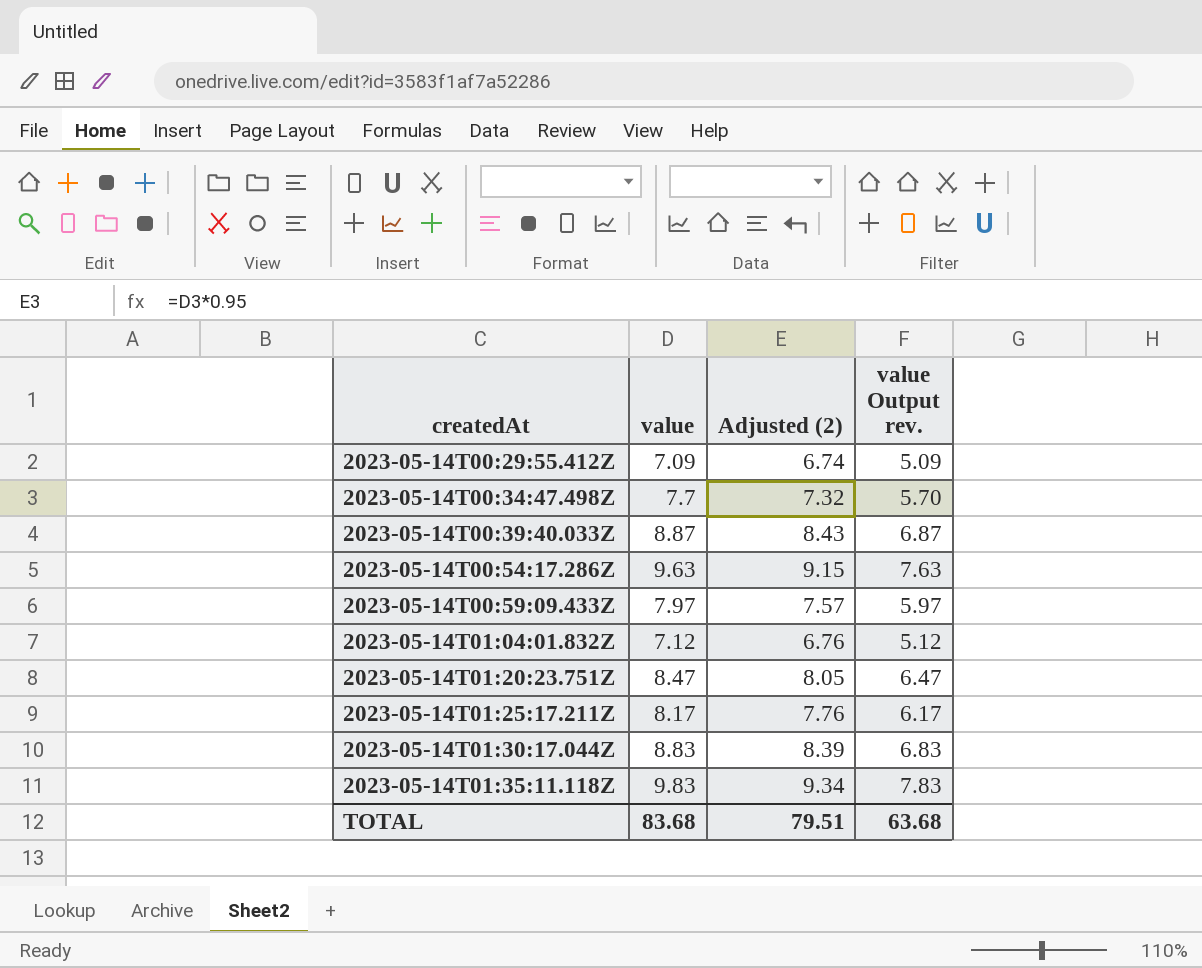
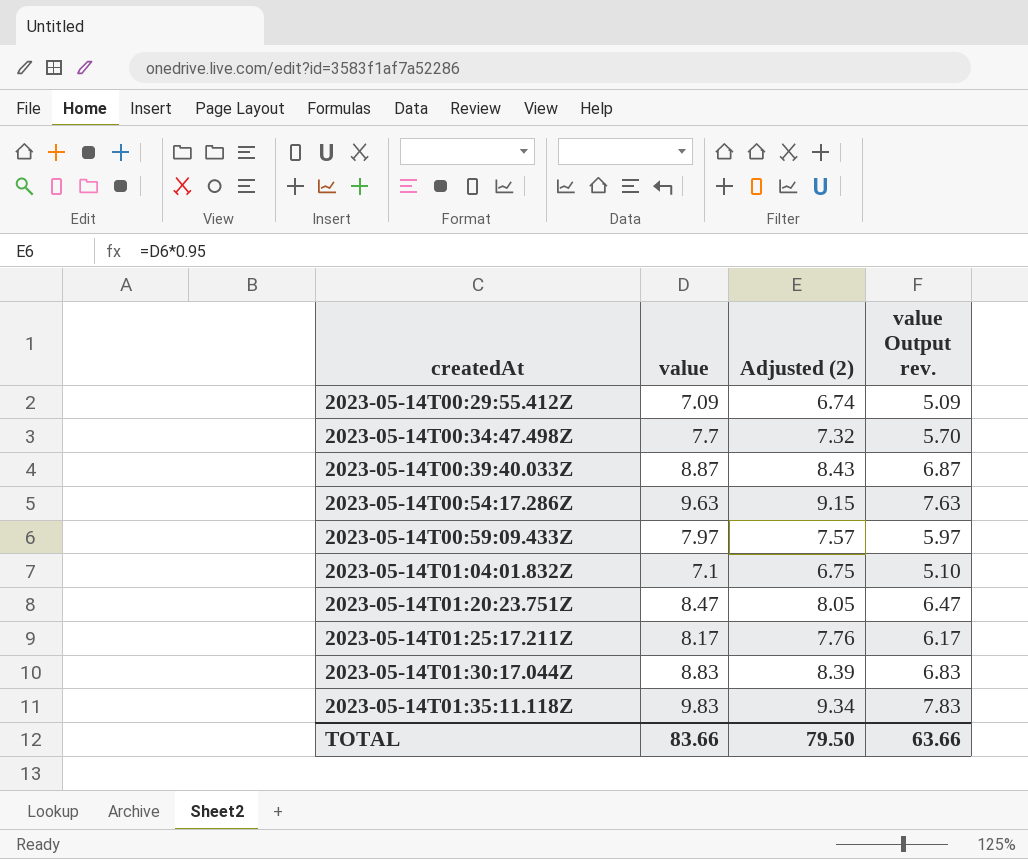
2023-05-14T01:04:01.832Z | value: 7.12 -> 7.1
2023-05-14T01:04:01.832Z | Adjusted (2): 6.76 -> 6.75
2023-05-14T01:04:01.832Z | value Output rev.: 5.12 -> 5.10
TOTAL | value: 83.68 -> 83.66
TOTAL | Adjusted (2): 79.51 -> 79.50
TOTAL | value Output rev.: 63.68 -> 63.66

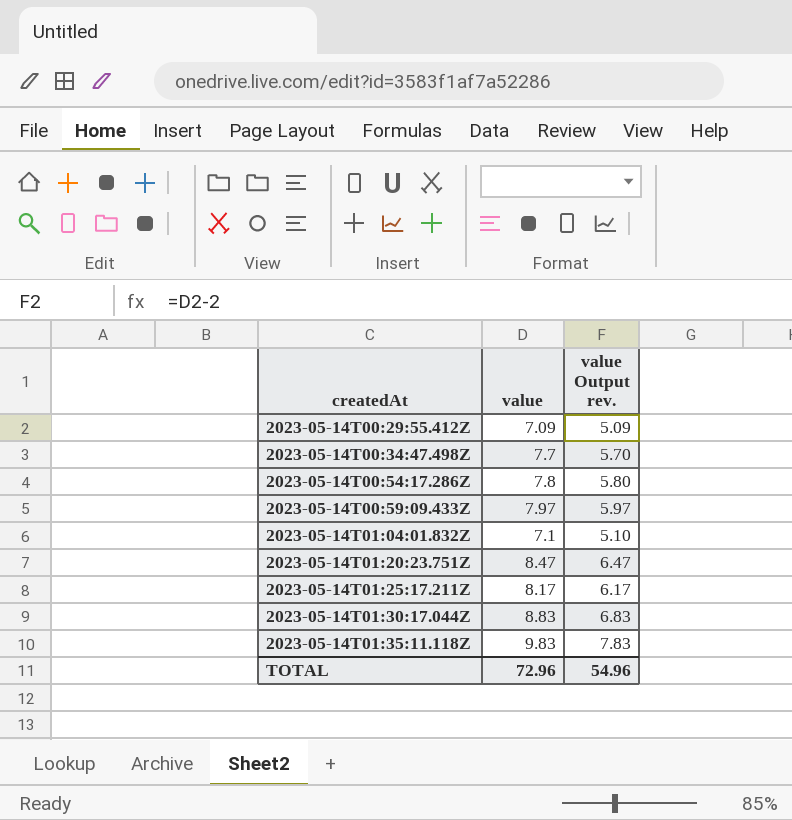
column Adjusted (2) | formula: [value] * 0.95 -> none
row 2023-05-14T00:39:40.033Z: 8.87 | 8.43 | 6.87 -> none
2023-05-14T00:54:17.286Z | value: 9.63 -> 7.8
2023-05-14T00:54:17.286Z | value Output rev.: 7.63 -> 5.80
TOTAL | value: 83.66 -> 72.96
TOTAL | value Output rev.: 63.66 -> 54.96

